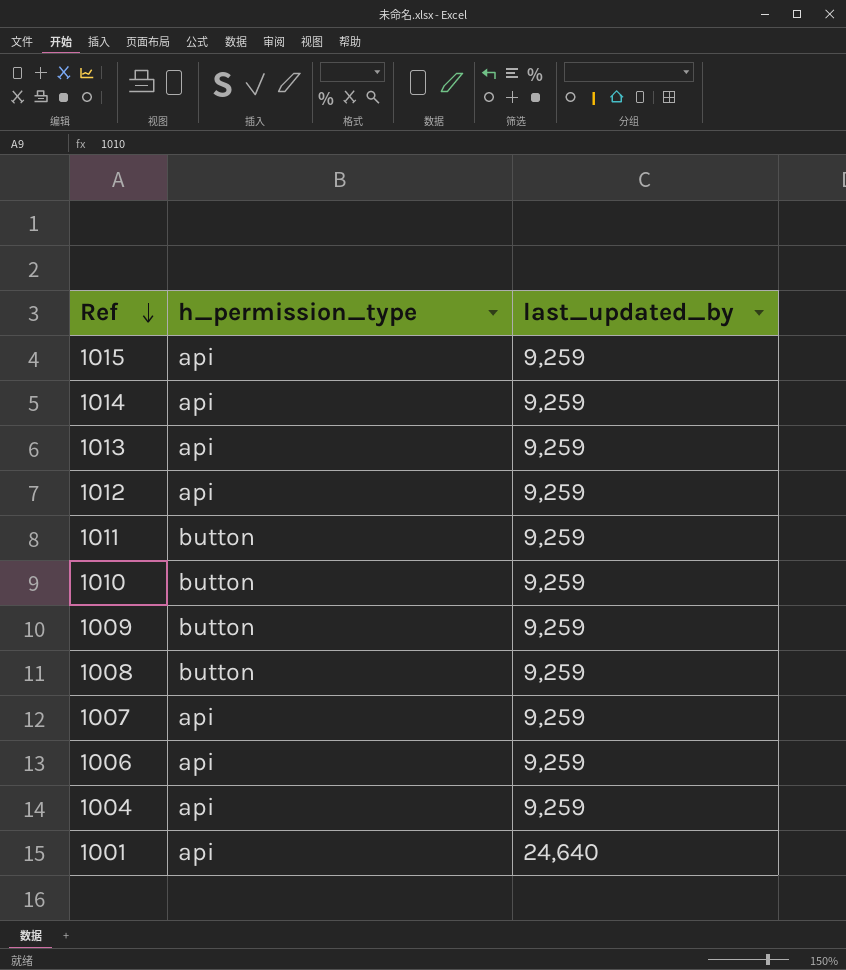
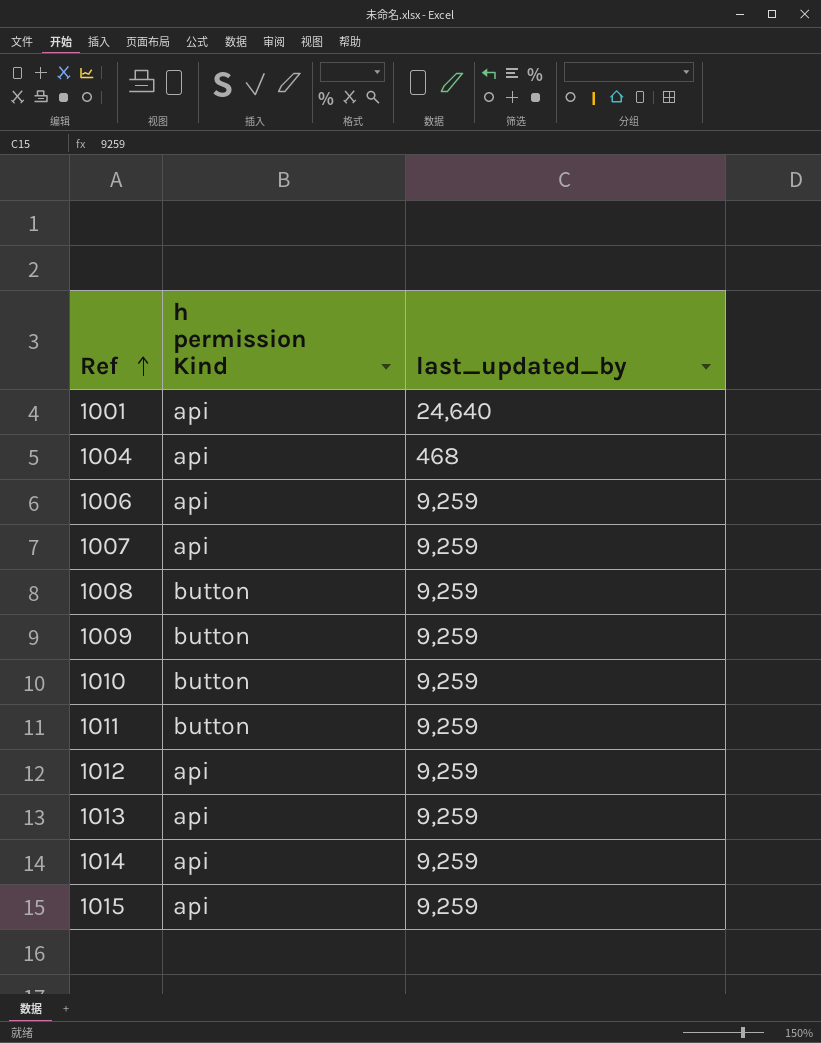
row order: Ref descending -> Ref ascending
column name: h_permission_type -> h permission Kind
1004 | last_updated_by: 9,259 -> 468

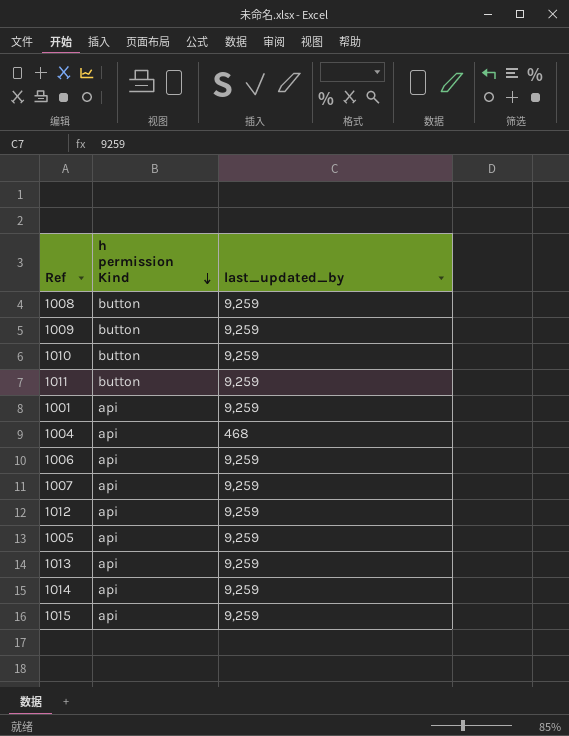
row order: Ref ascending -> h permission Kind descending
1001 | last_updated_by: 24,640 -> 9,259
row 1005: none -> api | 9,259

